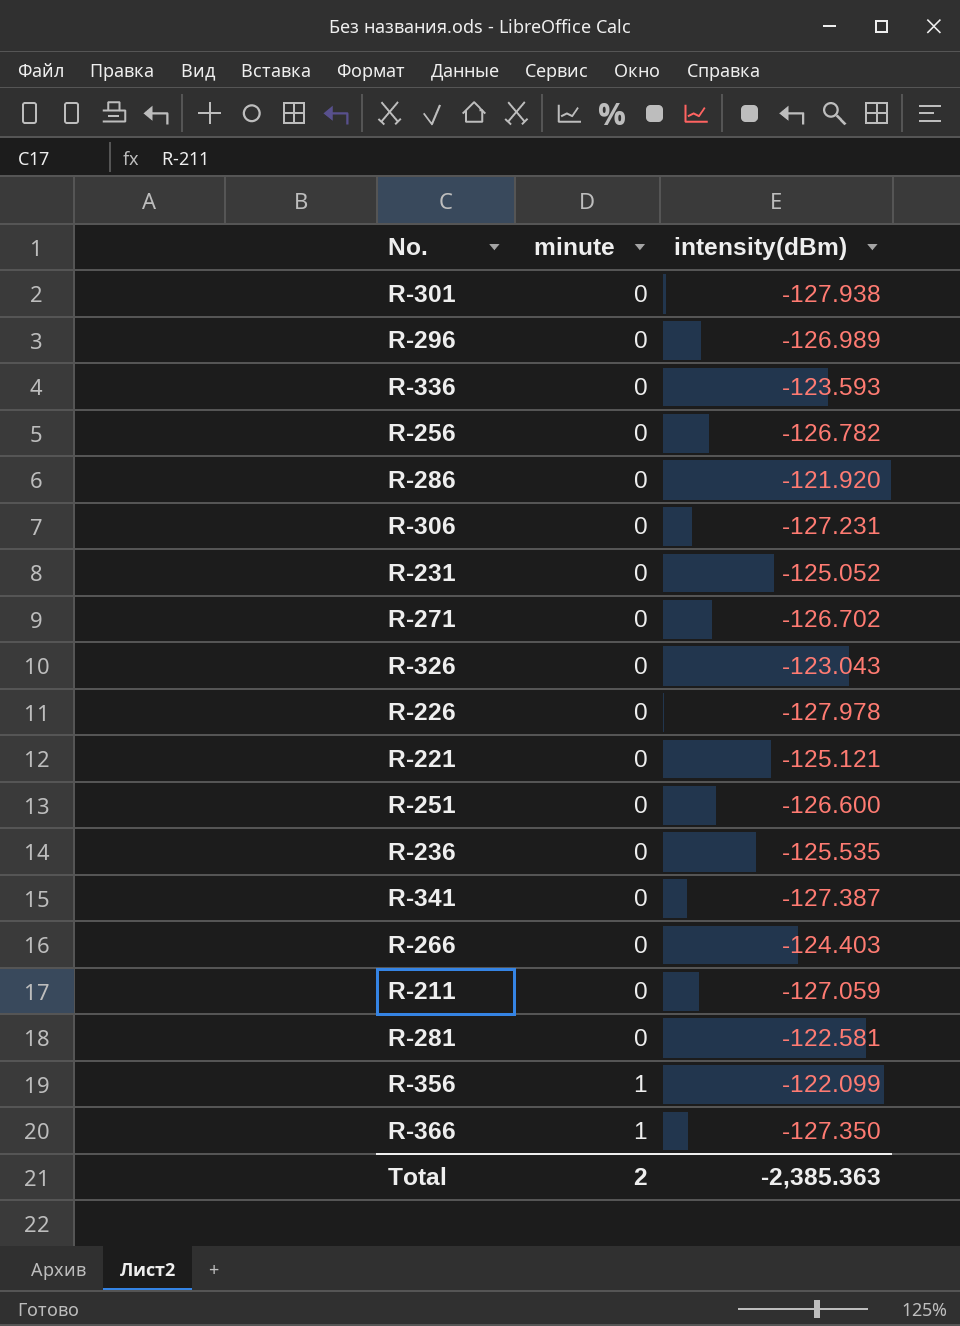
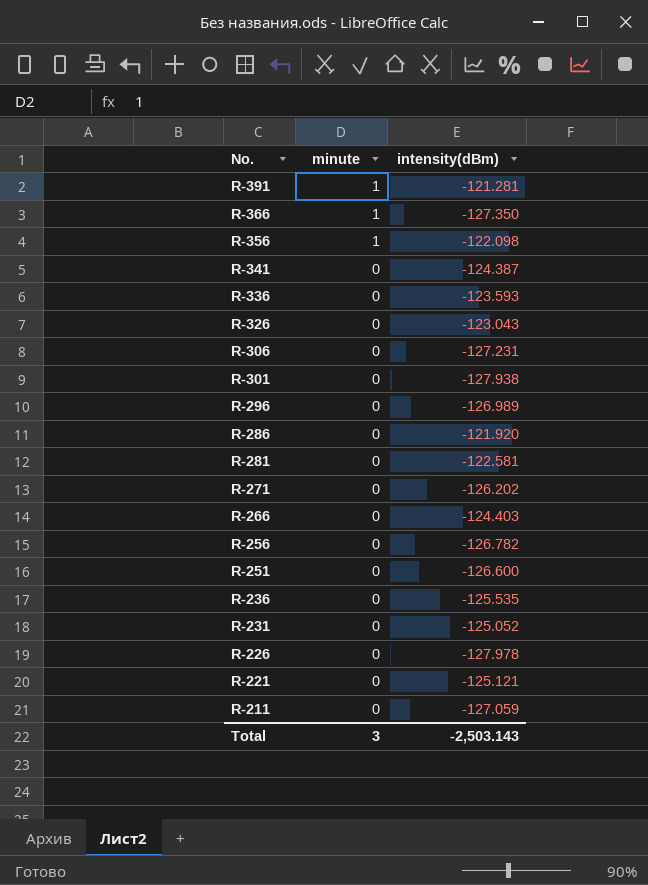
row order: minute ascending -> No. descending
row R-391: none -> 1 | -121.281
R-356 | intensity(dBm): -122.099 -> -122.098
R-341 | intensity(dBm): -127.387 -> -124.387
R-271 | intensity(dBm): -126.702 -> -126.202
Total | minute: 2 -> 3
Total | intensity(dBm): -2,385.363 -> -2,503.143

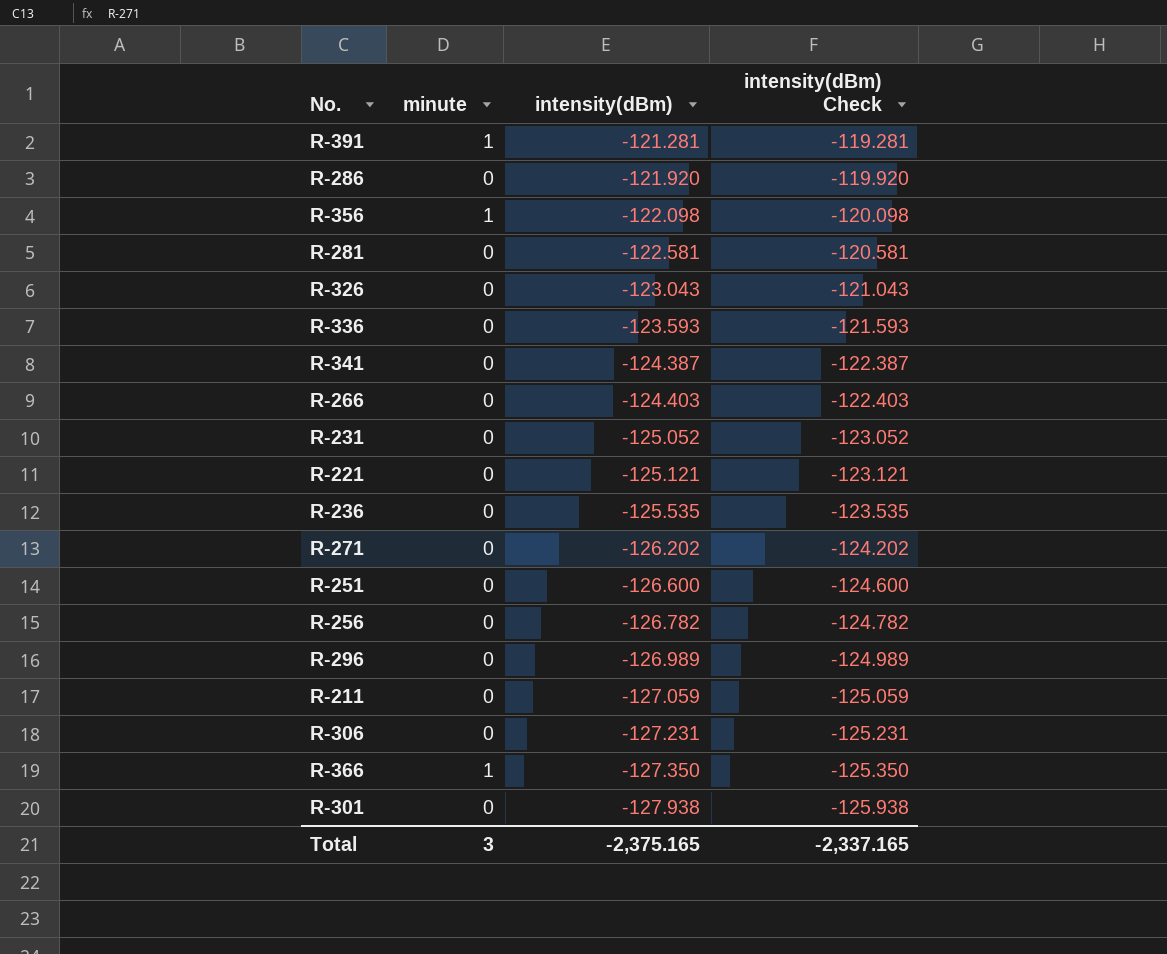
row order: No. descending -> intensity(dBm) descending
column intensity(dBm) Check | formula: none -> [intensity(dBm)] + 2
row R-226: 0 | -127.978 -> none
Total | intensity(dBm): -2,503.143 -> -2,375.165

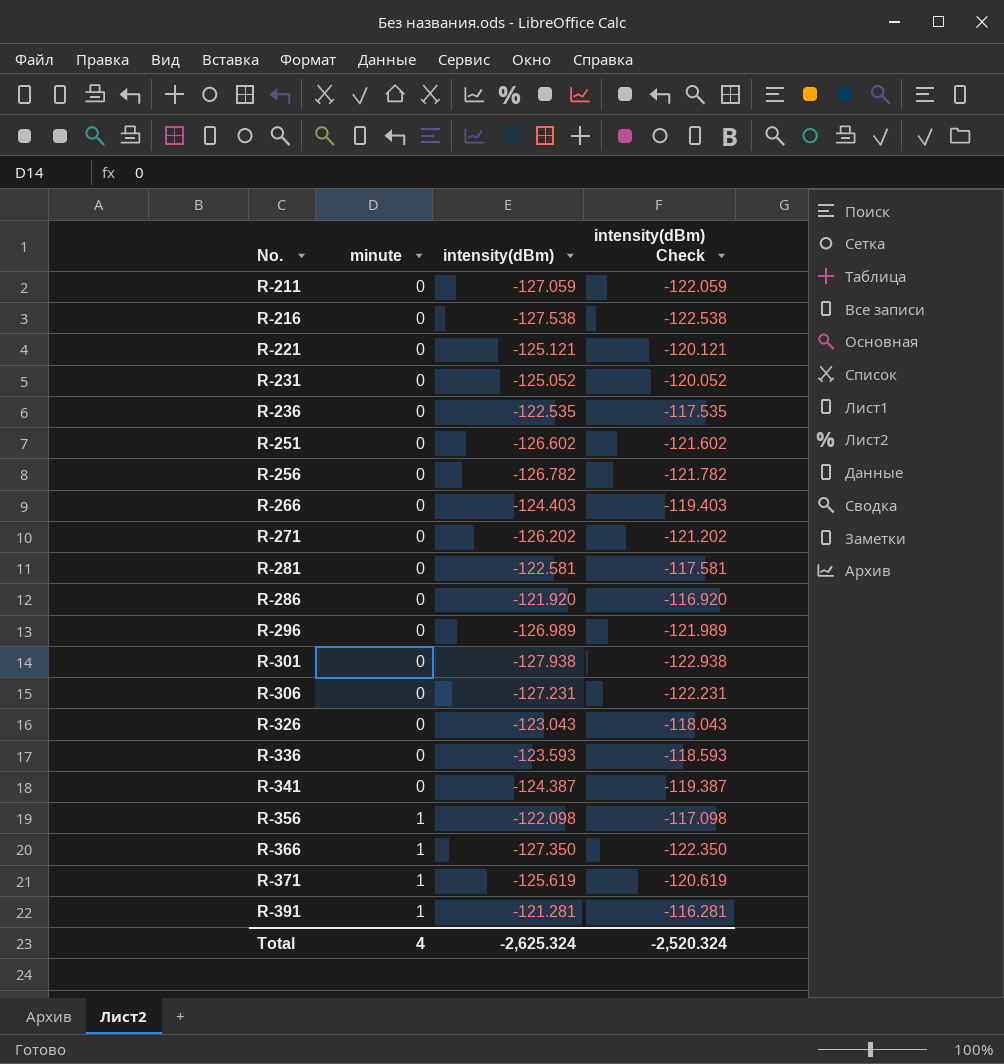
row order: intensity(dBm) descending -> No. ascending
column intensity(dBm) Check | formula: [intensity(dBm)] + 2 -> [intensity(dBm)] + 5
row R-216: none -> 0 | -127.538 | -122.538
R-236 | intensity(dBm): -125.535 -> -122.535
R-251 | intensity(dBm): -126.600 -> -126.602
row R-371: none -> 1 | -125.619 | -120.619
Total | minute: 3 -> 4
Total | intensity(dBm): -2,375.165 -> -2,625.324
Total | intensity(dBm) Check: -2,337.165 -> -2,520.324

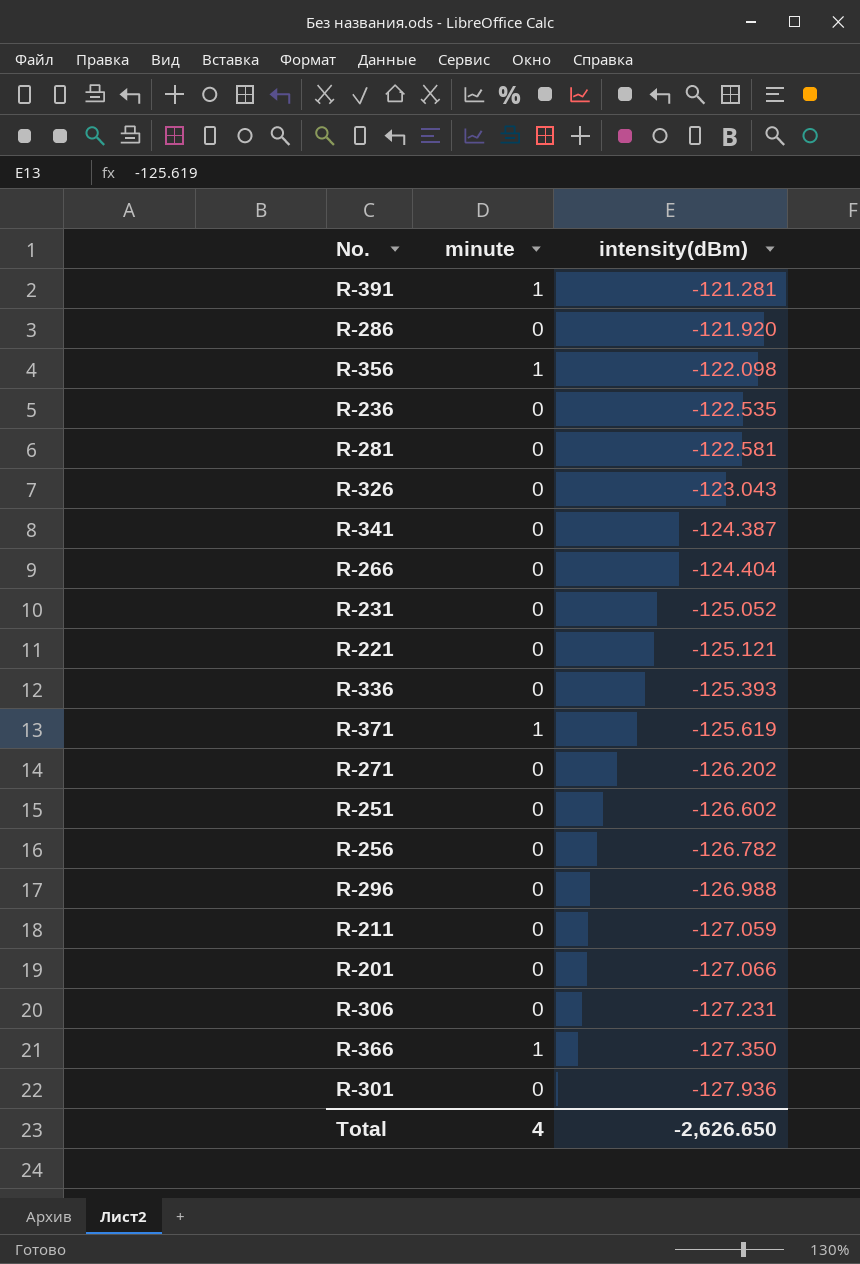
row order: No. ascending -> intensity(dBm) descending
column intensity(dBm) Check | formula: [intensity(dBm)] + 5 -> none
row R-216: 0 | -127.538 | -122.538 -> none
R-266 | intensity(dBm): -124.403 -> -124.404
R-336 | intensity(dBm): -123.593 -> -125.393
R-296 | intensity(dBm): -126.989 -> -126.988
row R-201: none -> 0 | -127.066
R-301 | intensity(dBm): -127.938 -> -127.936
Total | intensity(dBm): -2,625.324 -> -2,626.650

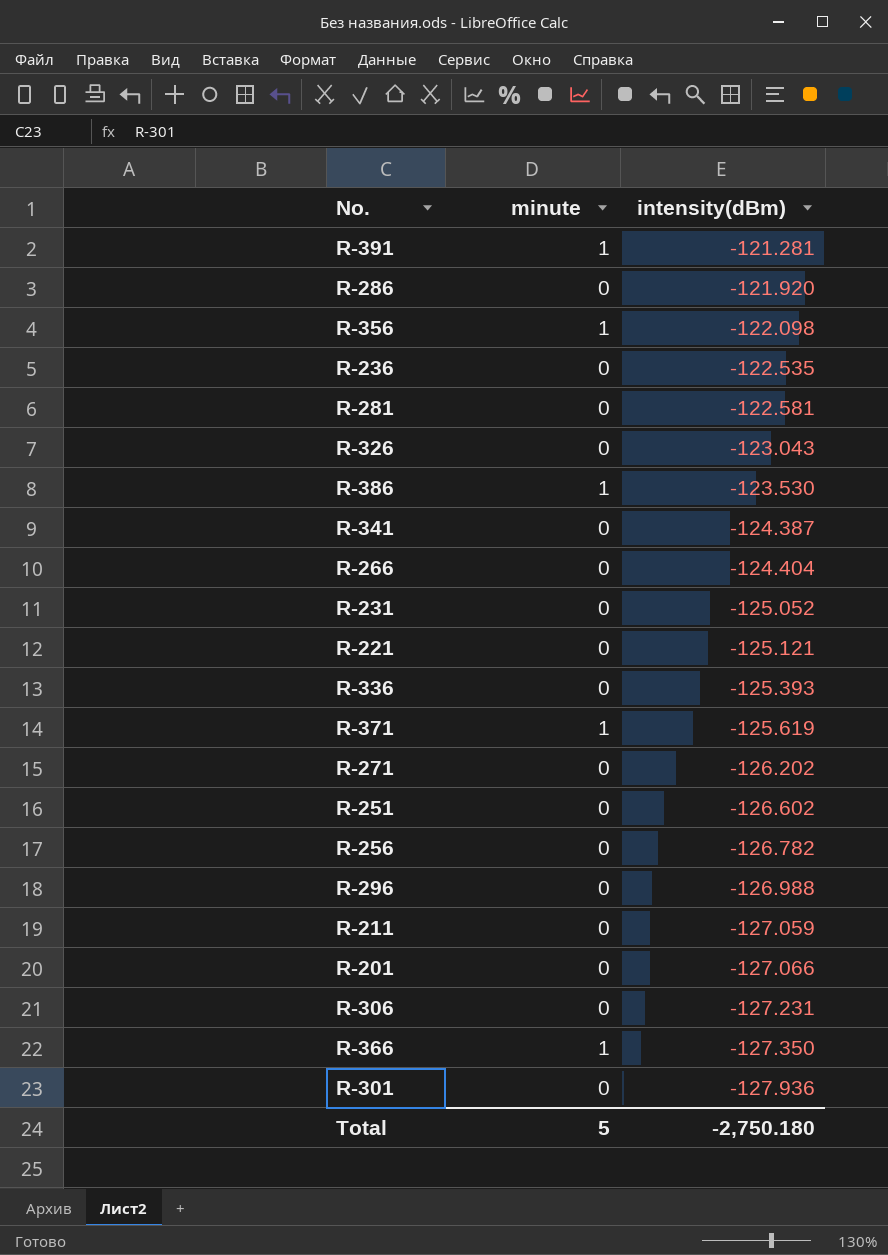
row R-386: none -> 1 | -123.530
Total | minute: 4 -> 5
Total | intensity(dBm): -2,626.650 -> -2,750.180

